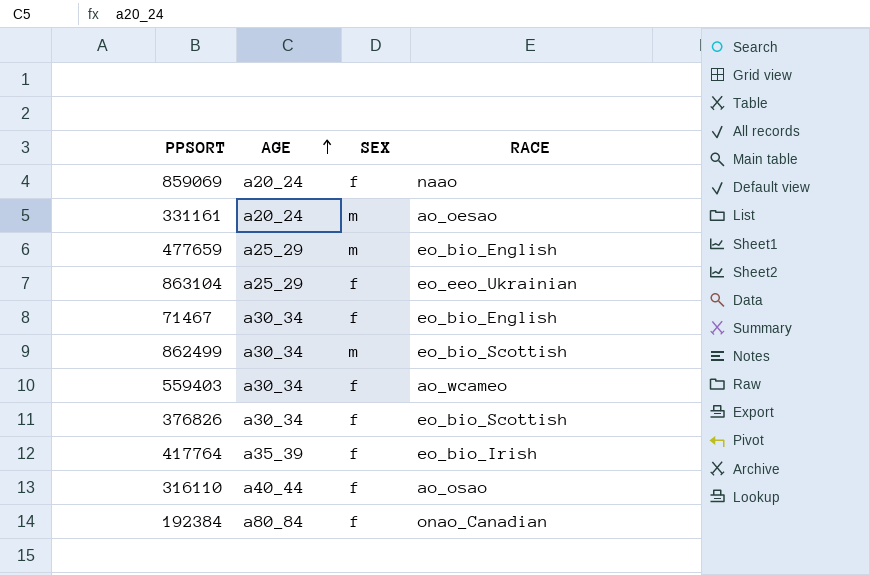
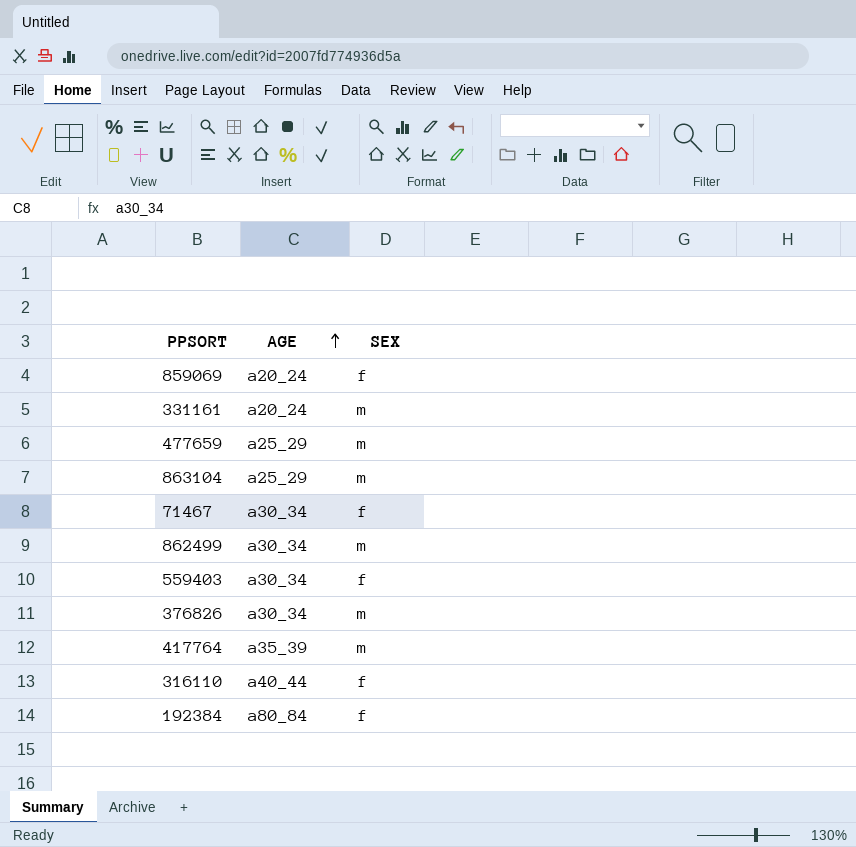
column RACE | position: 4 -> none
863104 | SEX: f -> m
376826 | SEX: f -> m
417764 | SEX: f -> m

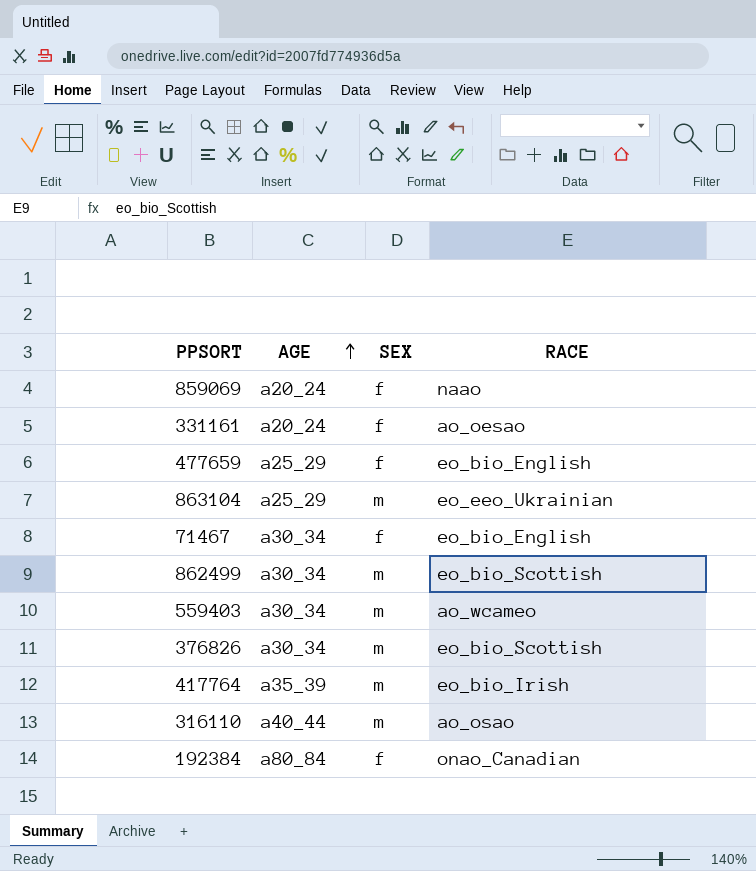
column RACE | position: none -> 4
331161 | SEX: m -> f
477659 | SEX: m -> f
559403 | SEX: f -> m
316110 | SEX: f -> m

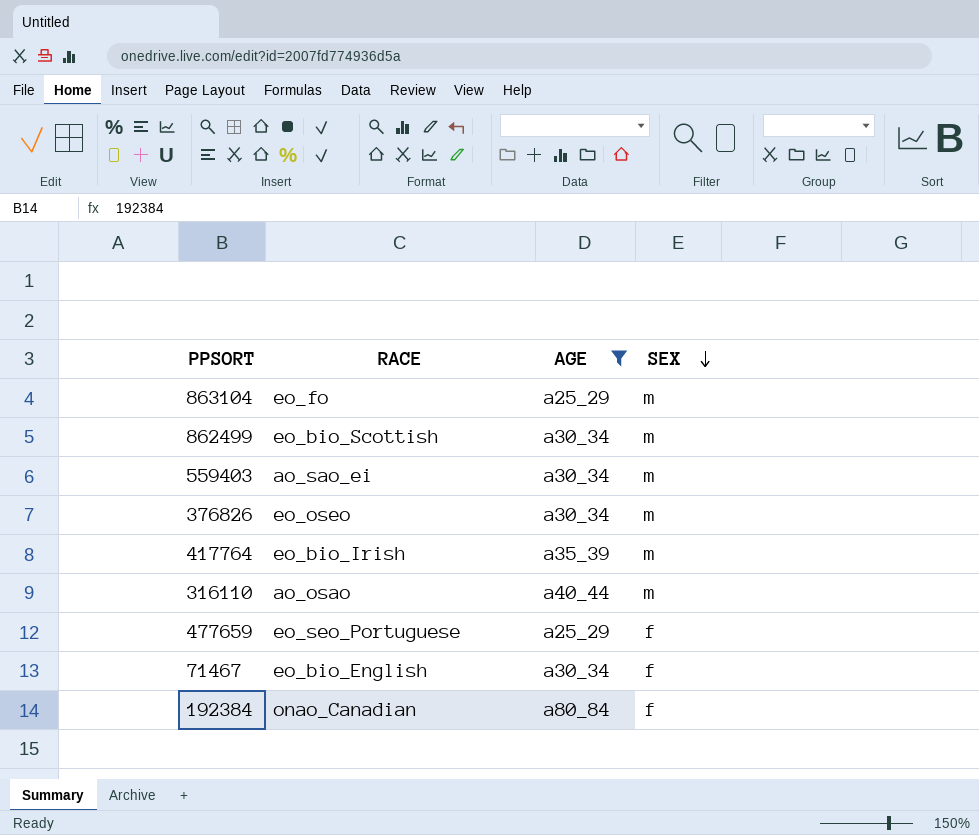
filter: none -> AGE != a20_24
row order: AGE ascending -> SEX descending
column RACE | position: 4 -> 2
863104 | RACE: eo_eeo_Ukrainian -> eo_fo
559403 | RACE: ao_wcameo -> ao_sao_ei
376826 | RACE: eo_bio_Scottish -> eo_oseo
477659 | RACE: eo_bio_English -> eo_seo_Portuguese

